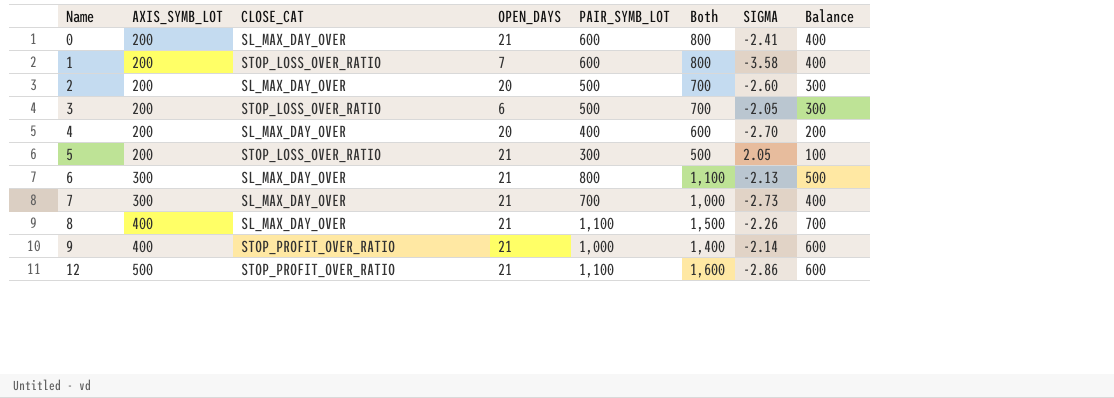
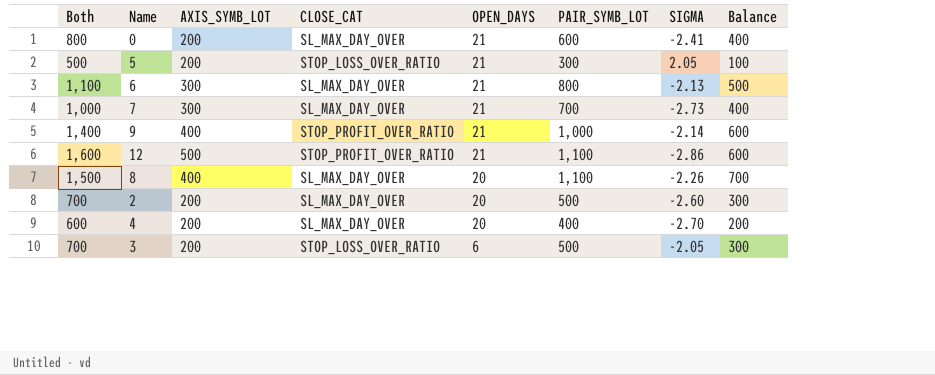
row order: Name ascending -> OPEN_DAYS descending
column Both | position: 6 -> 1
row 1: 200 | STOP_LOSS_OVER_RATIO | 7 | 600 | 800 | -3.58 | 400 -> none
8 | OPEN_DAYS: 21 -> 20

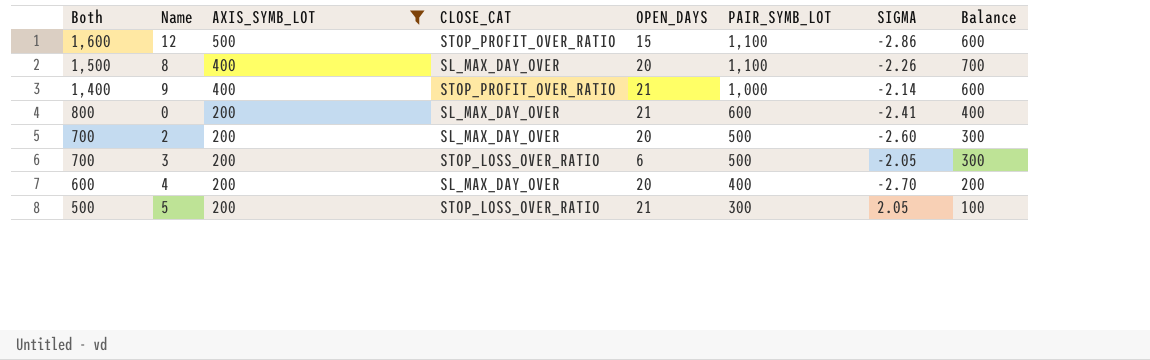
filter: none -> AXIS_SYMB_LOT != 300
row order: OPEN_DAYS descending -> Both descending
12 | OPEN_DAYS: 21 -> 15

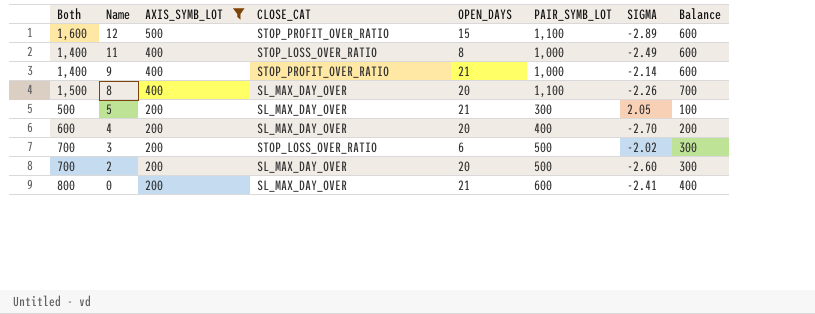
row order: Both descending -> Name descending
12 | SIGMA: -2.86 -> -2.89
row 11: none -> 1,400 | 400 | STOP_LOSS_OVER_RATIO | 8 | 1,000 | -2.49 | 600
5 | CLOSE_CAT: STOP_LOSS_OVER_RATIO -> SL_MAX_DAY_OVER
3 | SIGMA: -2.05 -> -2.02

